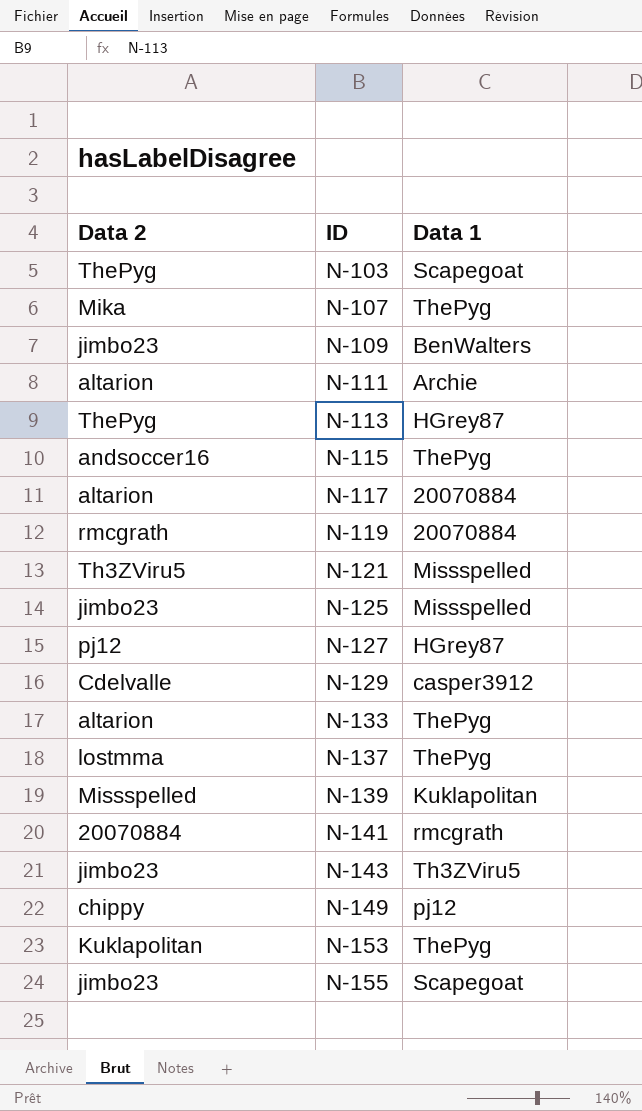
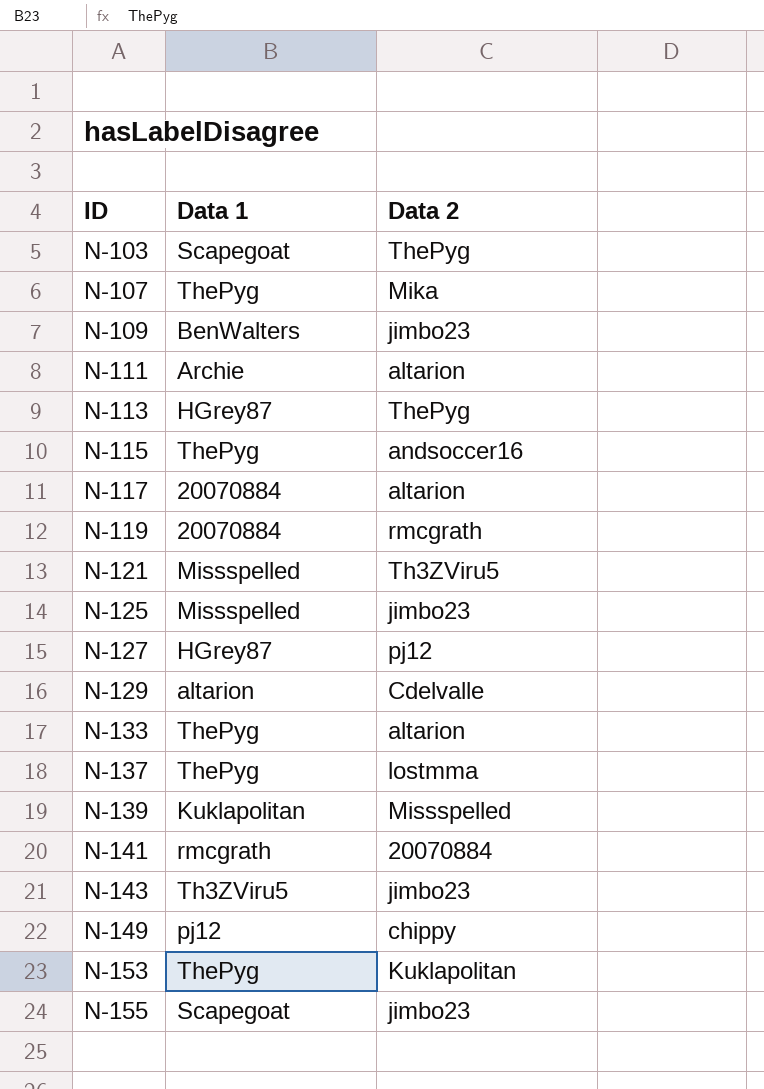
column Data 2 | position: 1 -> 3
N-129 | Data 1: casper3912 -> altarion

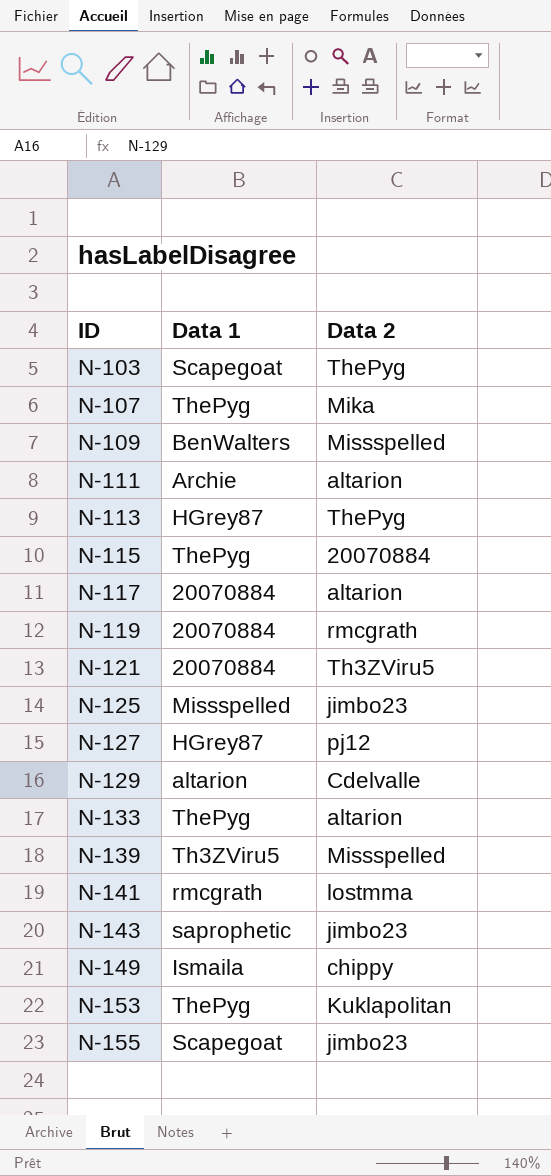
row N-137: ThePyg | lostmma -> none
N-109 | Data 2: jimbo23 -> Missspelled
N-115 | Data 2: andsoccer16 -> 20070884
N-121 | Data 1: Missspelled -> 20070884
N-139 | Data 1: Kuklapolitan -> Th3ZViru5
N-141 | Data 2: 20070884 -> lostmma
N-143 | Data 1: Th3ZViru5 -> saprophetic
N-149 | Data 1: pj12 -> Ismaila

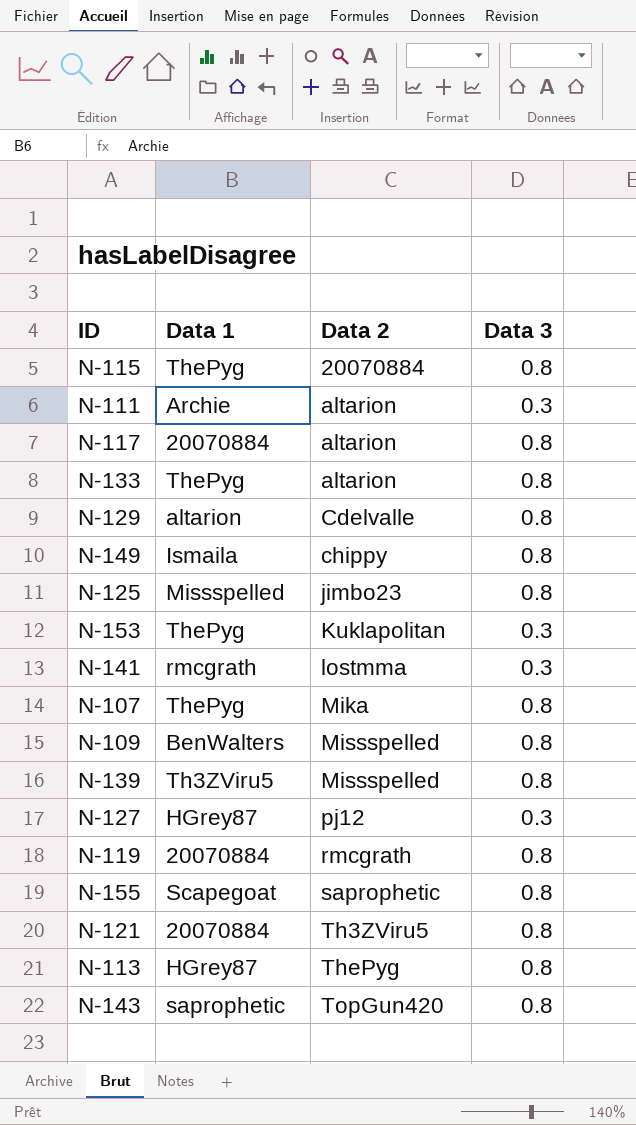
row order: ID ascending -> Data 2 ascending
column Data 3 | position: none -> 4
row N-103: Scapegoat | ThePyg -> none
N-155 | Data 2: jimbo23 -> saprophetic
N-143 | Data 2: jimbo23 -> TopGun420

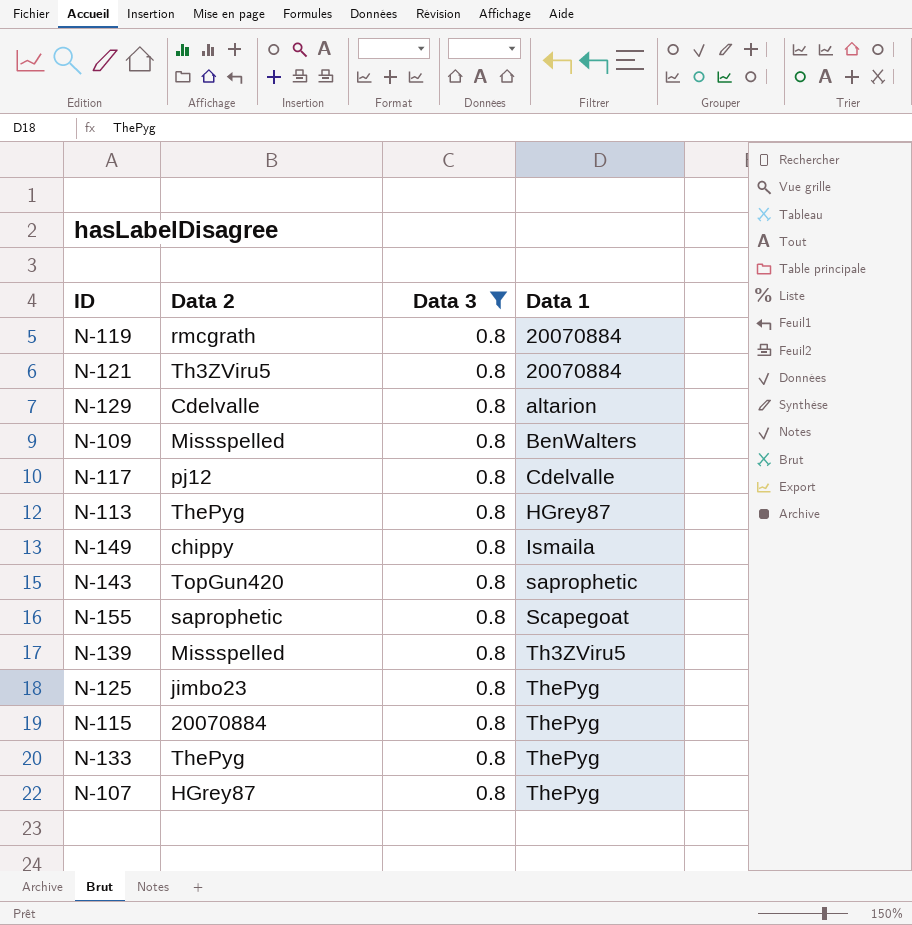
filter: none -> Data 3 = 0.8
row order: Data 2 ascending -> Data 1 ascending
column Data 1 | position: 2 -> 4
N-117 | Data 2: altarion -> pj12
N-117 | Data 1: 20070884 -> Cdelvalle
N-125 | Data 1: Missspelled -> ThePyg
N-133 | Data 2: altarion -> ThePyg
N-107 | Data 2: Mika -> HGrey87

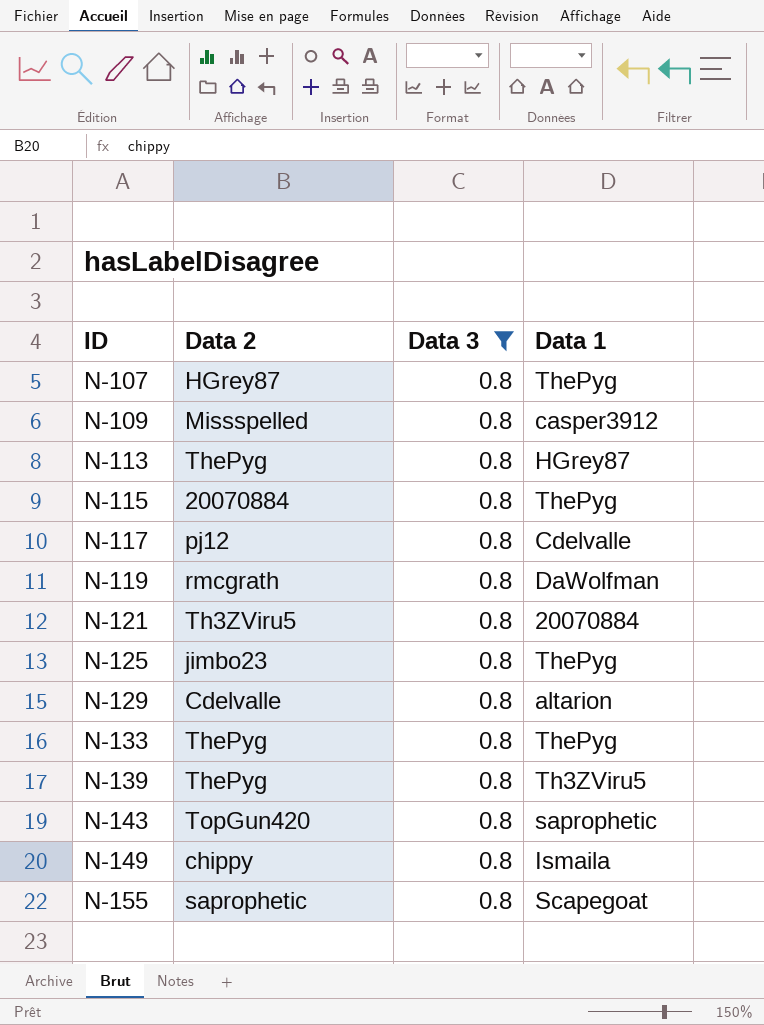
row order: Data 1 ascending -> ID ascending
N-109 | Data 1: BenWalters -> casper3912
N-119 | Data 1: 20070884 -> DaWolfman
N-139 | Data 2: Missspelled -> ThePyg

